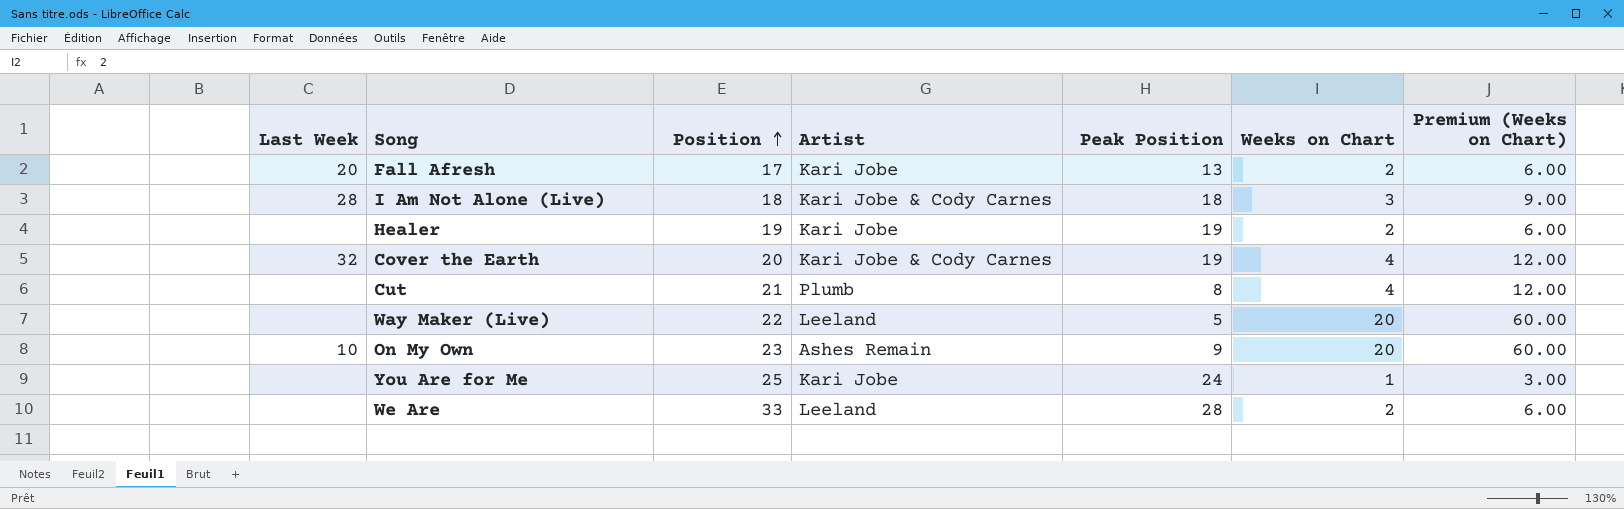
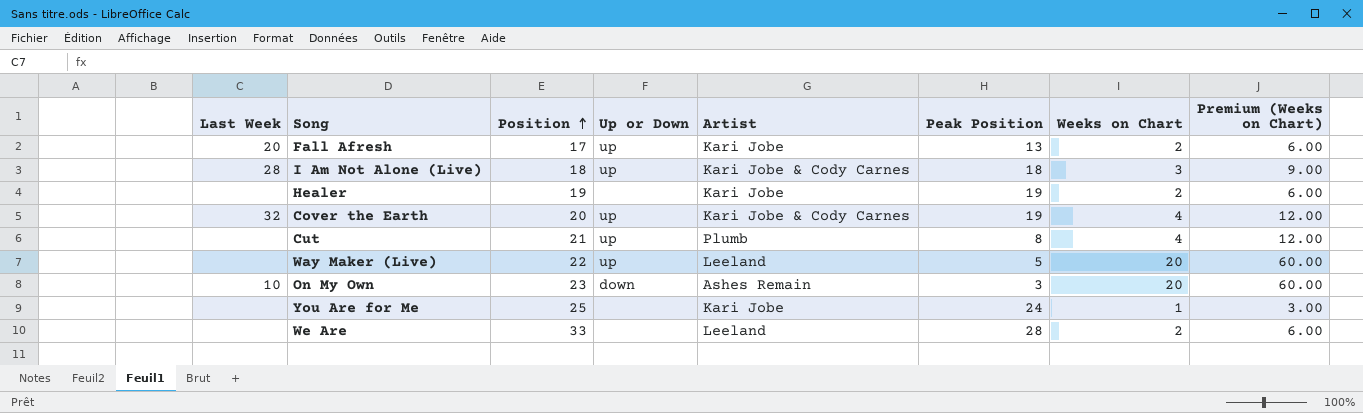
column Up or Down | position: none -> 4
On My Own | Peak Position: 9 -> 3

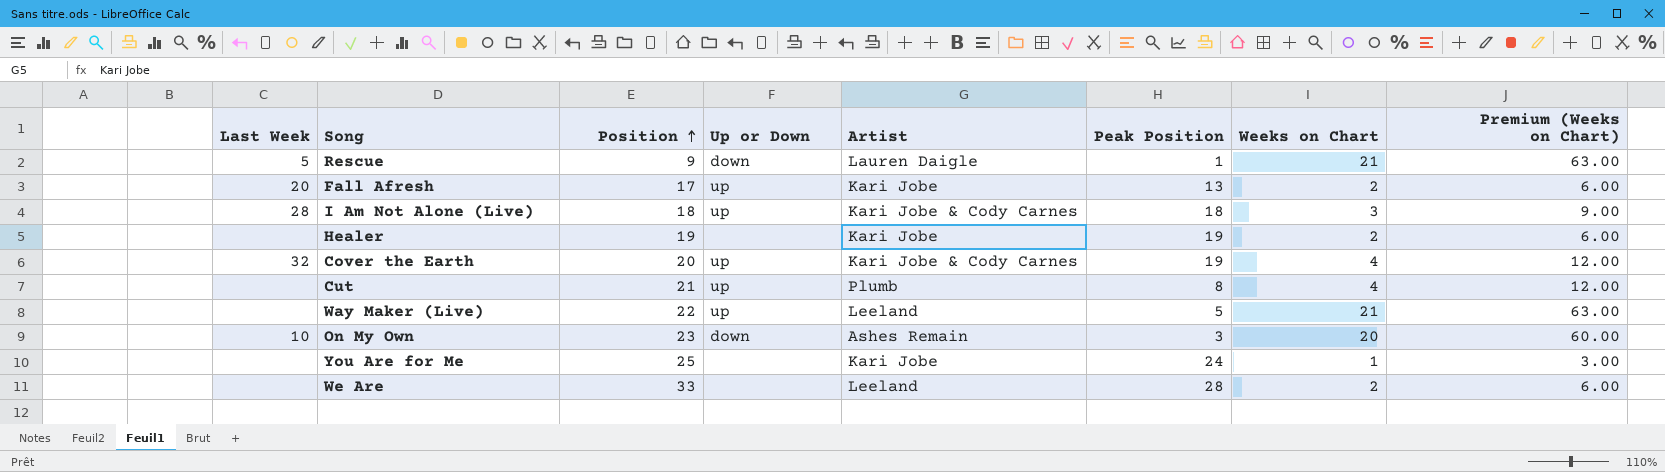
row Rescue: none -> 5 | 9 | down | Lauren Daigle | 1 | 21 | 63.00
Way Maker (Live) | Weeks on Chart: 20 -> 21
Way Maker (Live) | Premium (Weeks on Chart): 60.00 -> 63.00

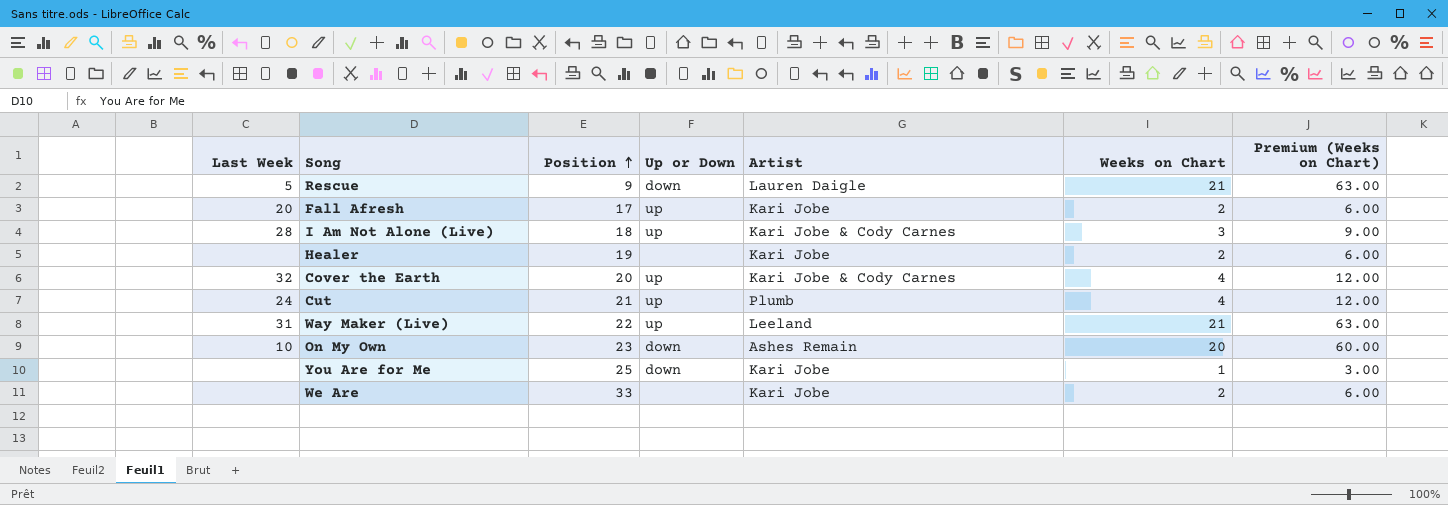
column Peak Position | position: 6 -> none
Cut | Last Week: none -> 24
Way Maker (Live) | Last Week: none -> 31
You Are for Me | Up or Down: none -> down
We Are | Artist: Leeland -> Kari Jobe

